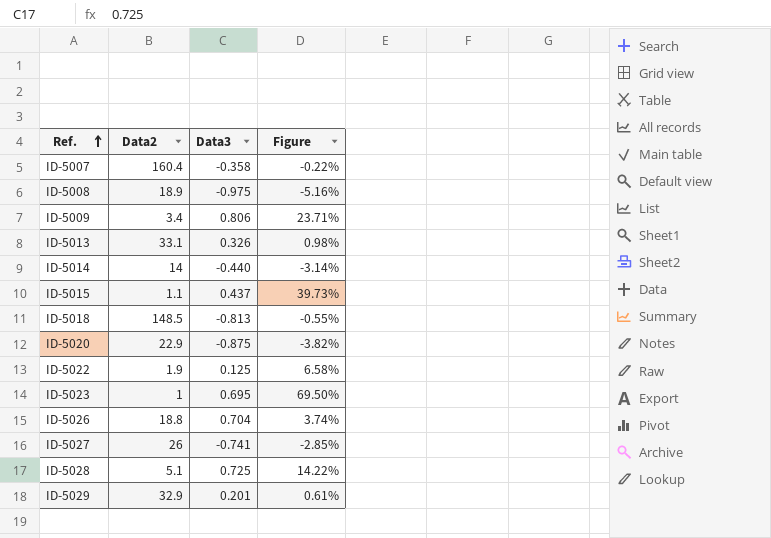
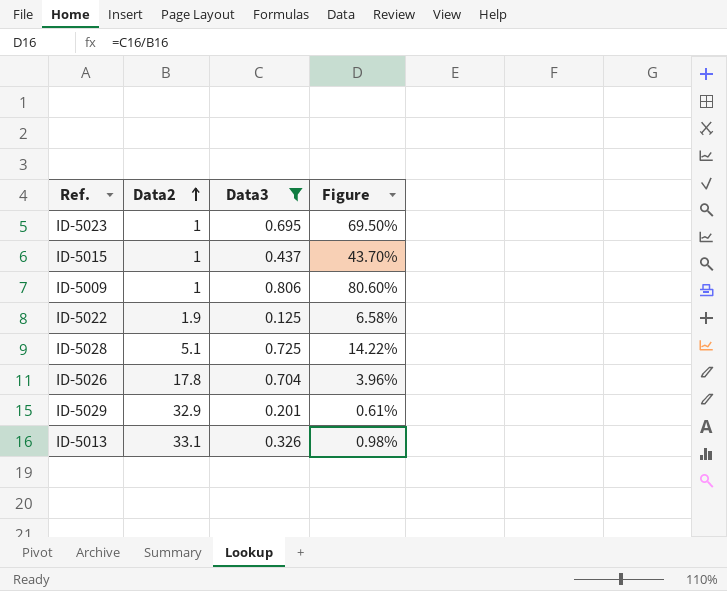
filter: none -> Data3 >= 0.125
row order: Ref. ascending -> Data2 ascending
ID-5015 | Data2: 1.1 -> 1
ID-5015 | Figure: 39.73% -> 43.70%
ID-5009 | Data2: 3.4 -> 1
ID-5009 | Figure: 23.71% -> 80.60%
ID-5026 | Data2: 18.8 -> 17.8
ID-5026 | Figure: 3.74% -> 3.96%

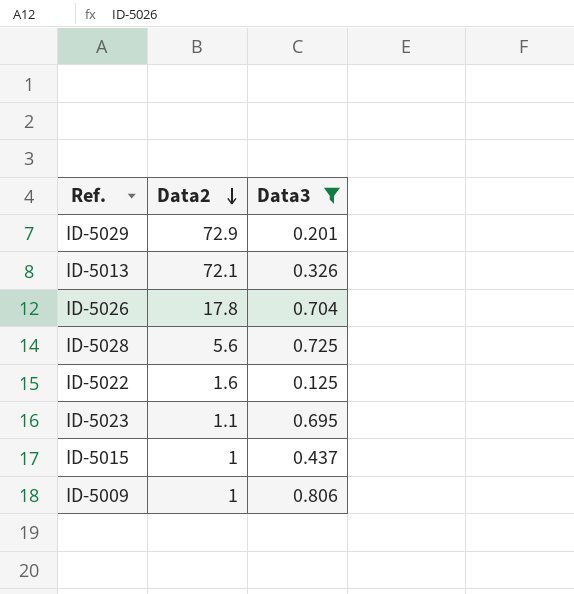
row order: Data2 ascending -> Data2 descending
column Figure | formula: [Data3] / [Data2] -> none
ID-5029 | Data2: 32.9 -> 72.9
ID-5013 | Data2: 33.1 -> 72.1
ID-5028 | Data2: 5.1 -> 5.6
ID-5022 | Data2: 1.9 -> 1.6
ID-5023 | Data2: 1 -> 1.1

